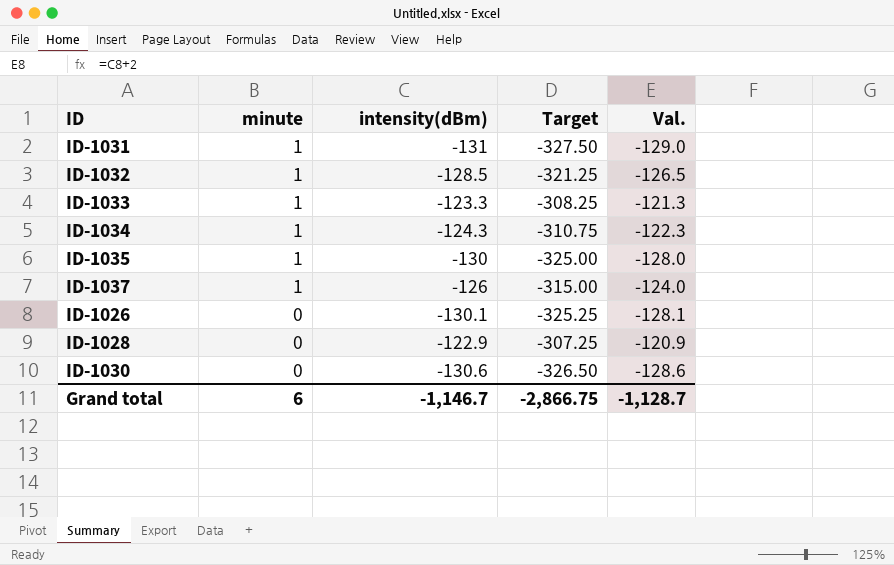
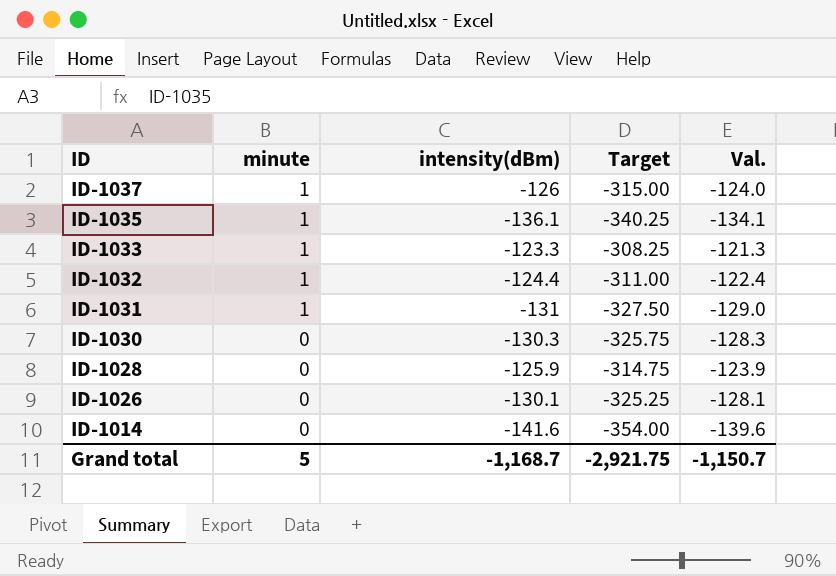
row order: minute descending -> ID descending
row ID-1034: 1 | -124.3 | -310.75 | -122.3 -> none
ID-1035 | intensity(dBm): -130 -> -136.1
ID-1035 | Target: -325.00 -> -340.25
ID-1035 | Val.: -128.0 -> -134.1
ID-1032 | intensity(dBm): -128.5 -> -124.4
ID-1032 | Target: -321.25 -> -311.00
ID-1032 | Val.: -126.5 -> -122.4
ID-1030 | intensity(dBm): -130.6 -> -130.3
ID-1030 | Target: -326.50 -> -325.75
ID-1030 | Val.: -128.6 -> -128.3
ID-1028 | intensity(dBm): -122.9 -> -125.9
ID-1028 | Target: -307.25 -> -314.75
ID-1028 | Val.: -120.9 -> -123.9
row ID-1014: none -> 0 | -141.6 | -354.00 | -139.6
Grand total | minute: 6 -> 5
Grand total | intensity(dBm): -1,146.7 -> -1,168.7
Grand total | Target: -2,866.75 -> -2,921.75
Grand total | Val.: -1,128.7 -> -1,150.7

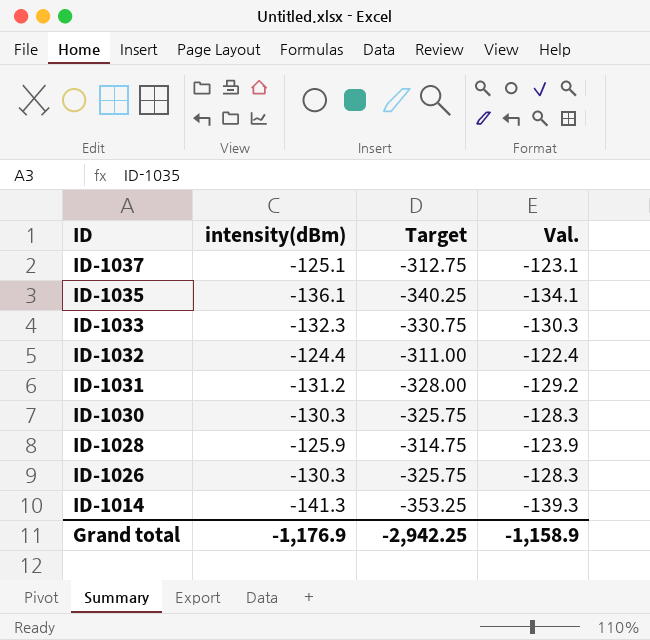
column minute | position: 2 -> none
ID-1037 | intensity(dBm): -126 -> -125.1
ID-1037 | Target: -315.00 -> -312.75
ID-1037 | Val.: -124.0 -> -123.1
ID-1033 | intensity(dBm): -123.3 -> -132.3
ID-1033 | Target: -308.25 -> -330.75
ID-1033 | Val.: -121.3 -> -130.3
ID-1031 | intensity(dBm): -131 -> -131.2
ID-1031 | Target: -327.50 -> -328.00
ID-1031 | Val.: -129.0 -> -129.2
ID-1026 | intensity(dBm): -130.1 -> -130.3
ID-1026 | Target: -325.25 -> -325.75
ID-1026 | Val.: -128.1 -> -128.3
ID-1014 | intensity(dBm): -141.6 -> -141.3
ID-1014 | Target: -354.00 -> -353.25
ID-1014 | Val.: -139.6 -> -139.3
Grand total | intensity(dBm): -1,168.7 -> -1,176.9
Grand total | Target: -2,921.75 -> -2,942.25
Grand total | Val.: -1,150.7 -> -1,158.9

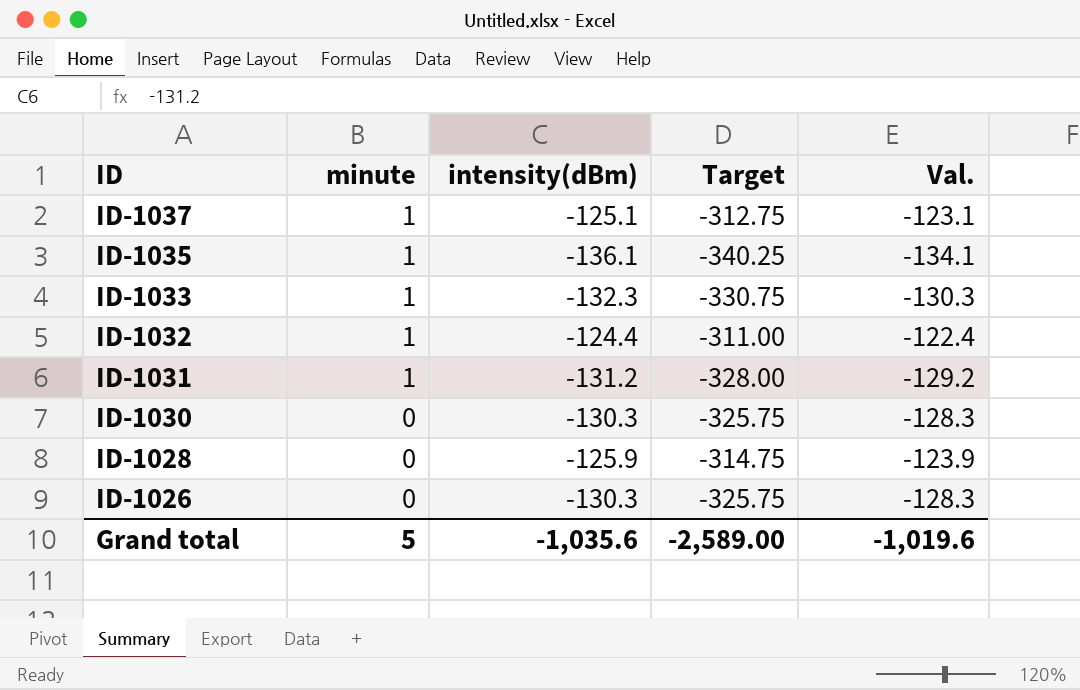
column minute | position: none -> 2
row ID-1014: -141.3 | -353.25 | -139.3 -> none
Grand total | intensity(dBm): -1,176.9 -> -1,035.6
Grand total | Target: -2,942.25 -> -2,589.00
Grand total | Val.: -1,158.9 -> -1,019.6

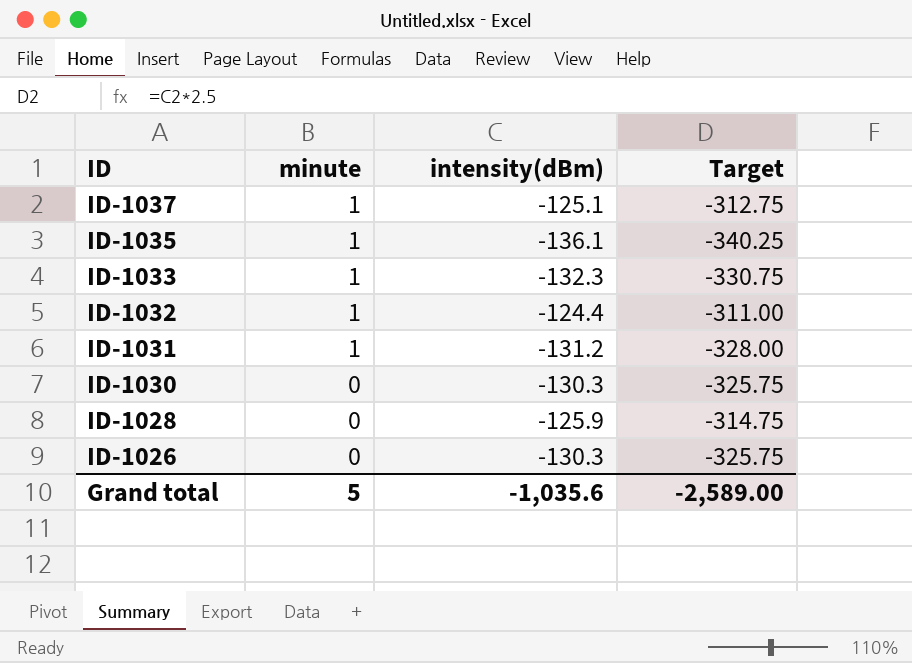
column Val. | formula: [intensity(dBm)] + 2 -> none

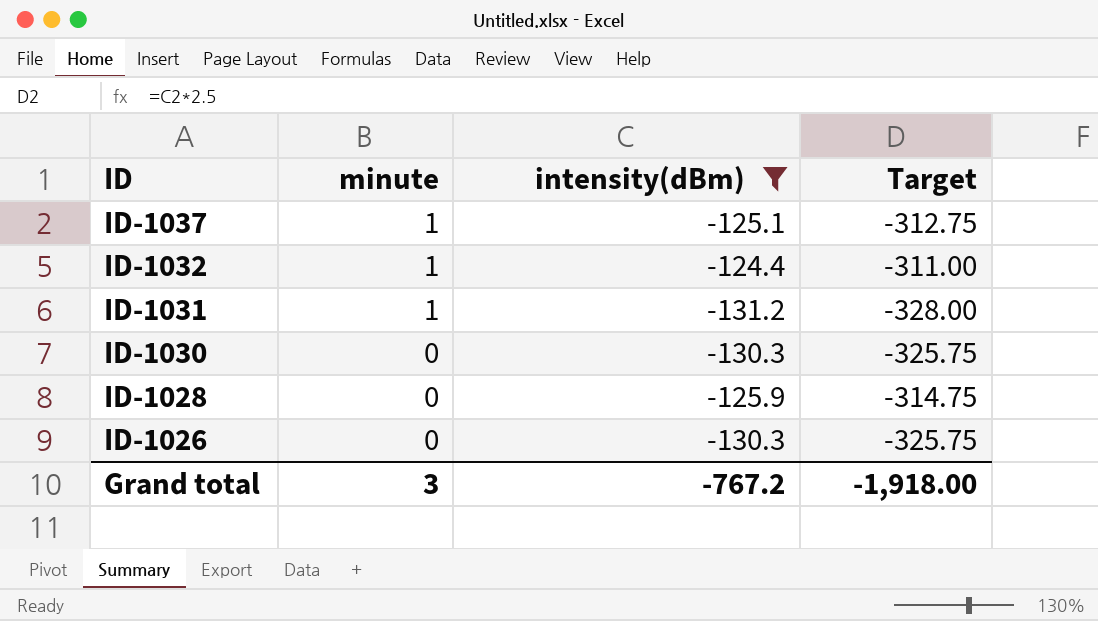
filter: none -> intensity(dBm) >= -131.2
Grand total | minute: 5 -> 3
Grand total | intensity(dBm): -1,035.6 -> -767.2
Grand total | Target: -2,589.00 -> -1,918.00

